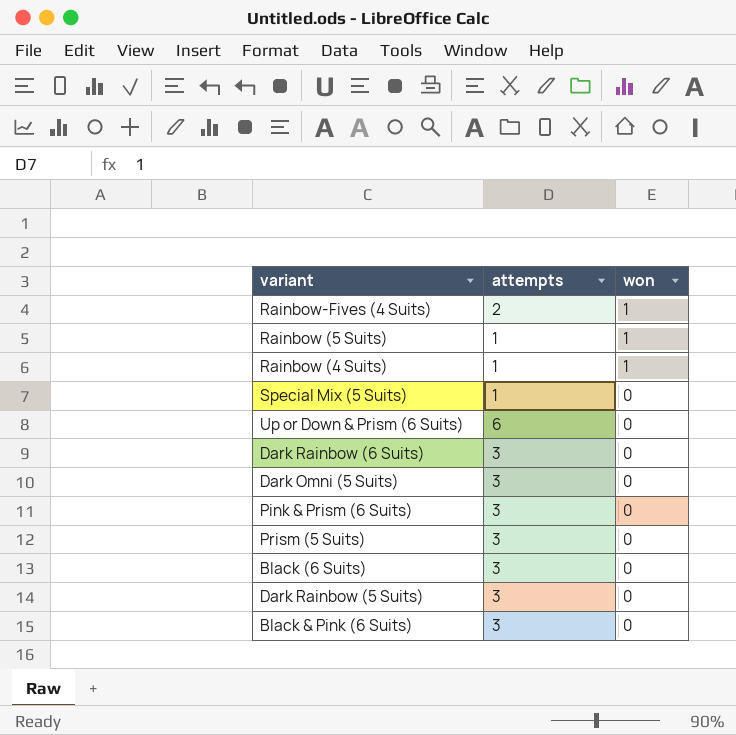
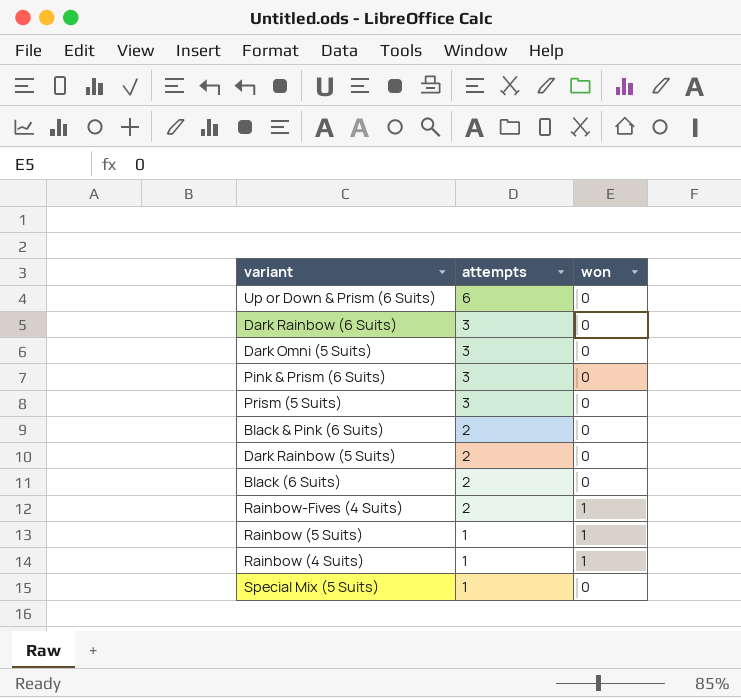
row order: won descending -> attempts descending
Black & Pink (6 Suits) | attempts: 3 -> 2
Dark Rainbow (5 Suits) | attempts: 3 -> 2
Black (6 Suits) | attempts: 3 -> 2

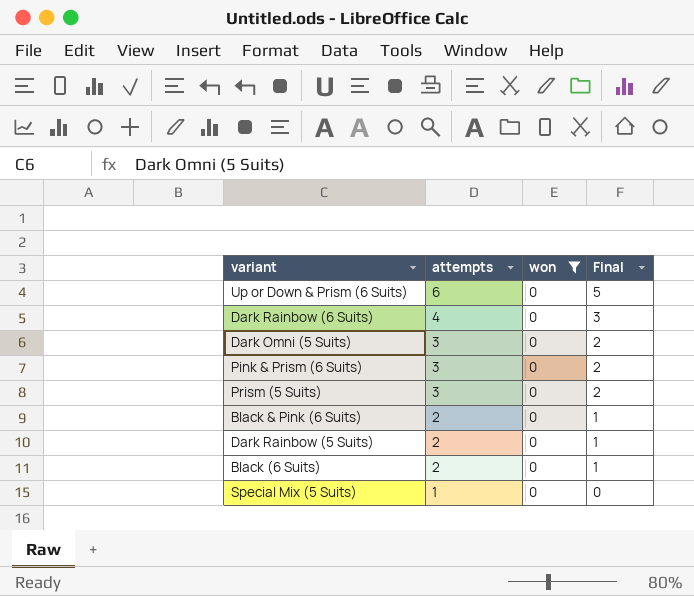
filter: none -> won = 0
column Final | formula: none -> [attempts] - 1
Dark Rainbow (6 Suits) | attempts: 3 -> 4

